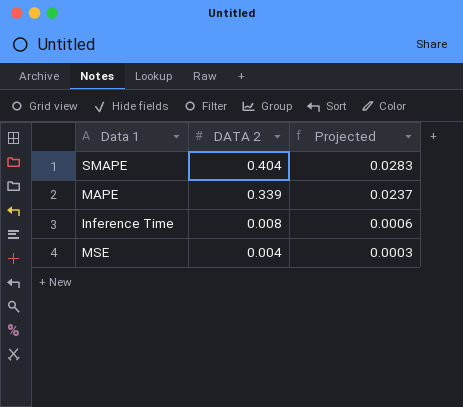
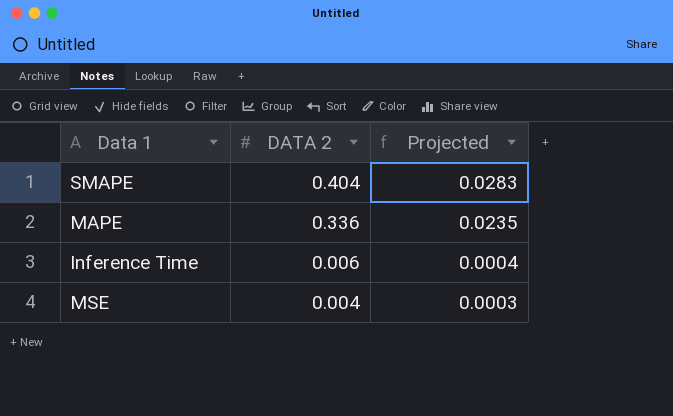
MAPE | DATA 2: 0.339 -> 0.336
MAPE | Projected: 0.0237 -> 0.0235
Inference Time | DATA 2: 0.008 -> 0.006
Inference Time | Projected: 0.0006 -> 0.0004

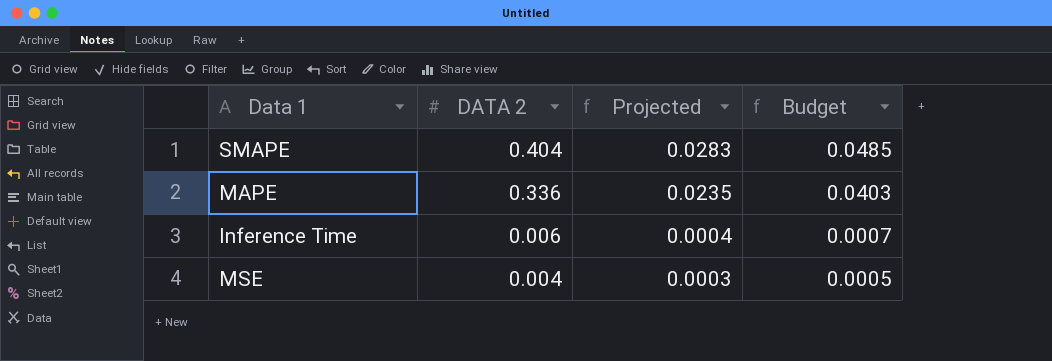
column Budget | formula: none -> [DATA 2] * 0.12

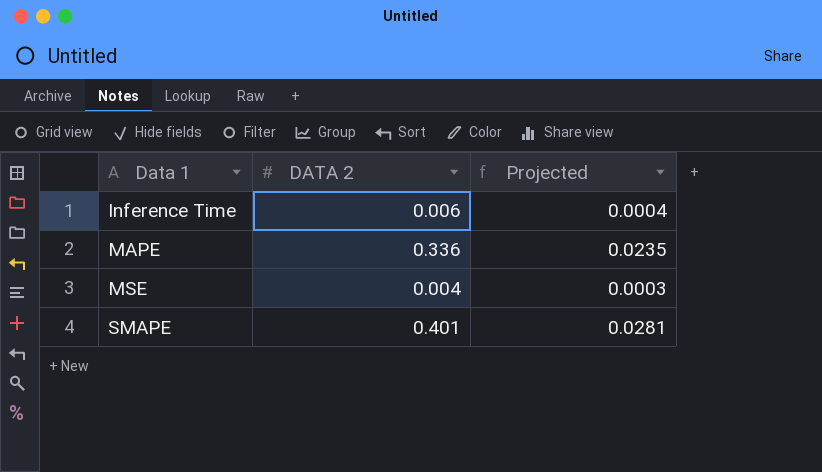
row order: DATA 2 descending -> Data 1 ascending
column Budget | formula: [DATA 2] * 0.12 -> none
SMAPE | DATA 2: 0.404 -> 0.401
SMAPE | Projected: 0.0283 -> 0.0281

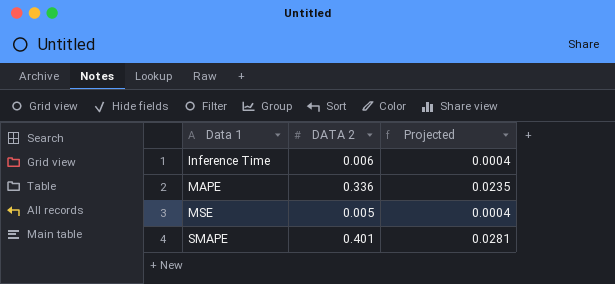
MSE | DATA 2: 0.004 -> 0.005
MSE | Projected: 0.0003 -> 0.0004

